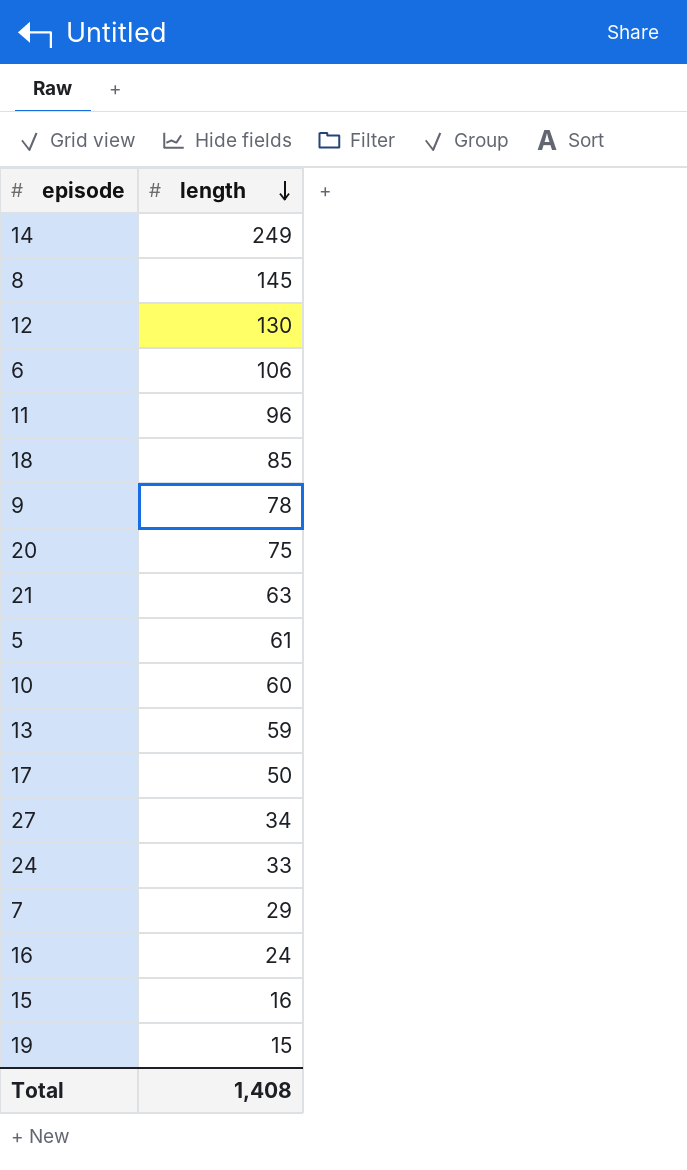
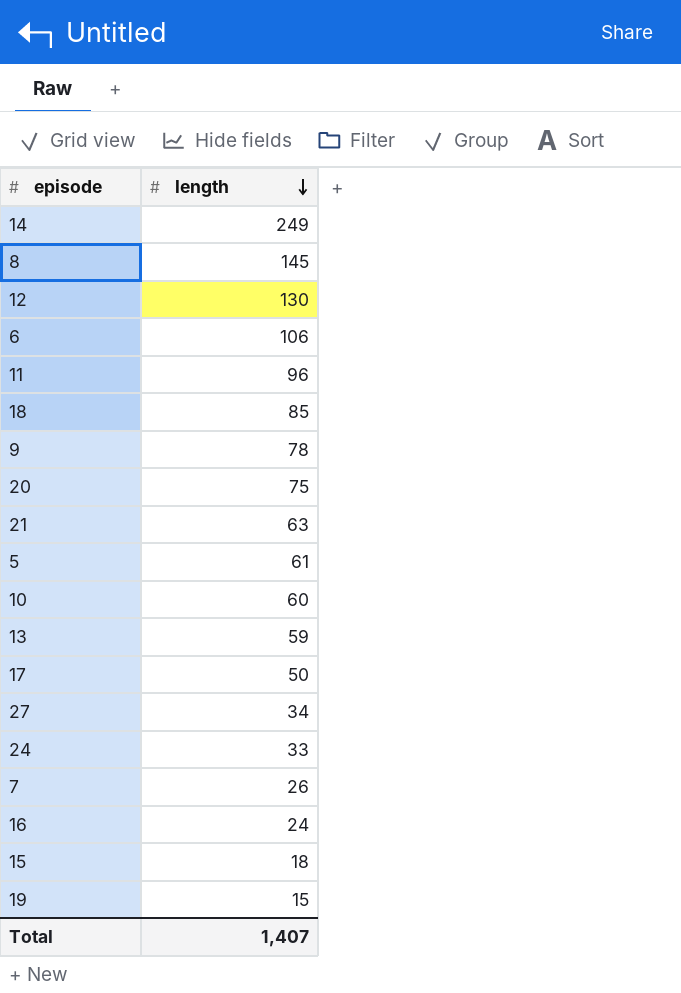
7 | length: 29 -> 26
15 | length: 16 -> 18
Total | length: 1,408 -> 1,407

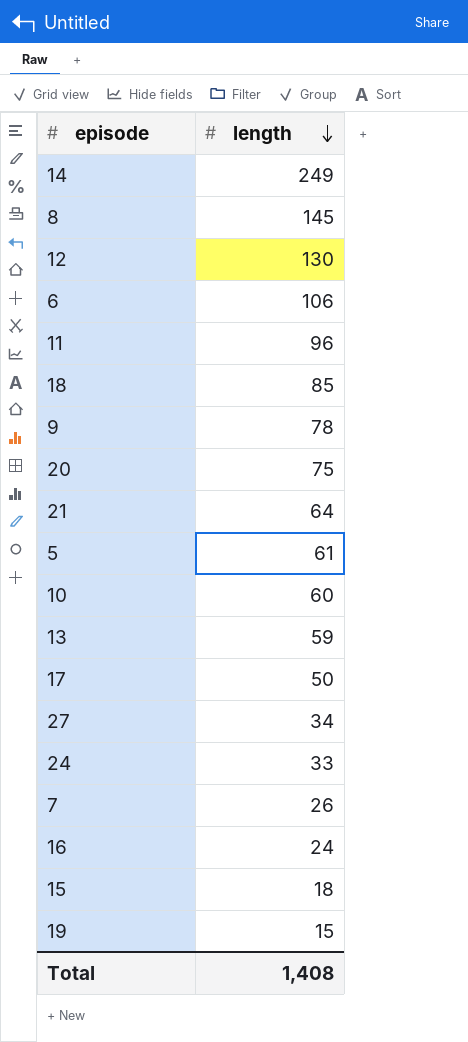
21 | length: 63 -> 64
Total | length: 1,407 -> 1,408

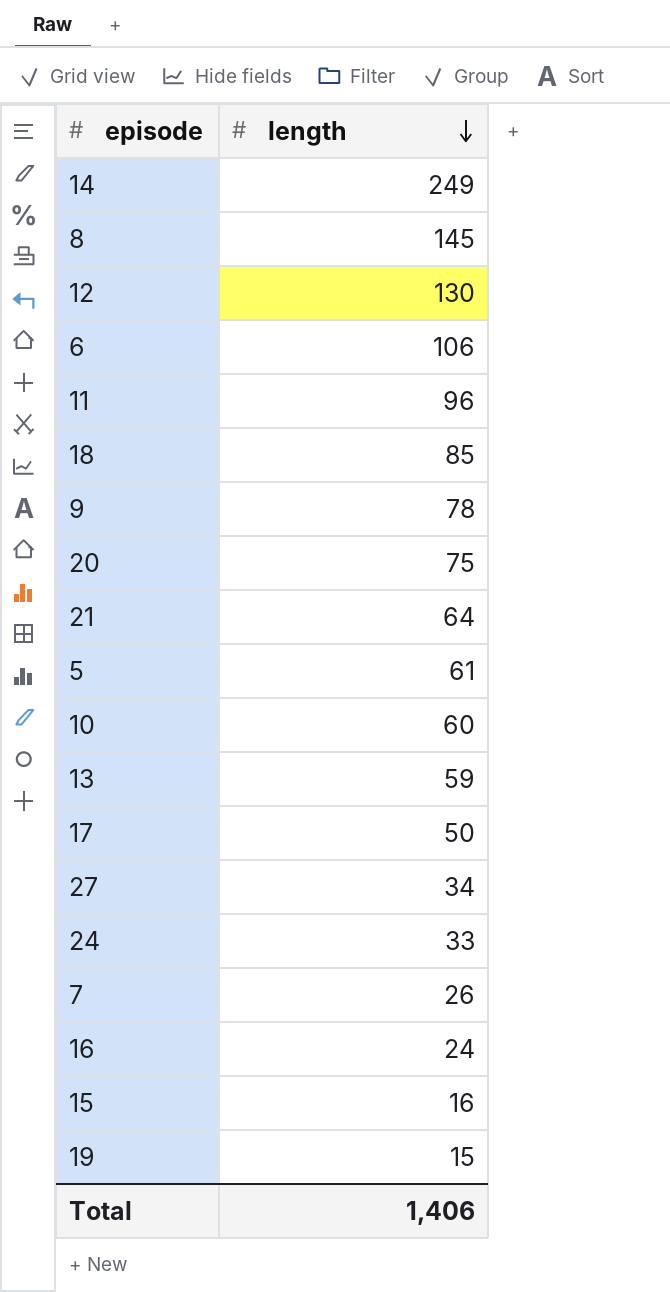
15 | length: 18 -> 16
Total | length: 1,408 -> 1,406

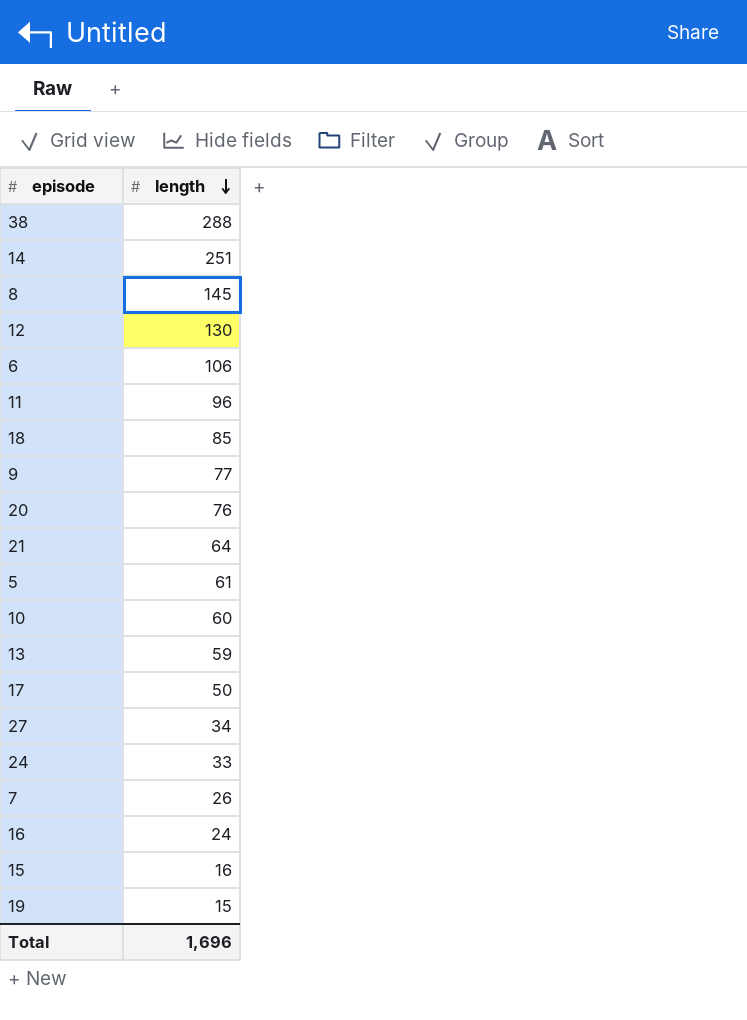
row 38: none -> 288
14 | length: 249 -> 251
9 | length: 78 -> 77
20 | length: 75 -> 76
Total | length: 1,406 -> 1,696

